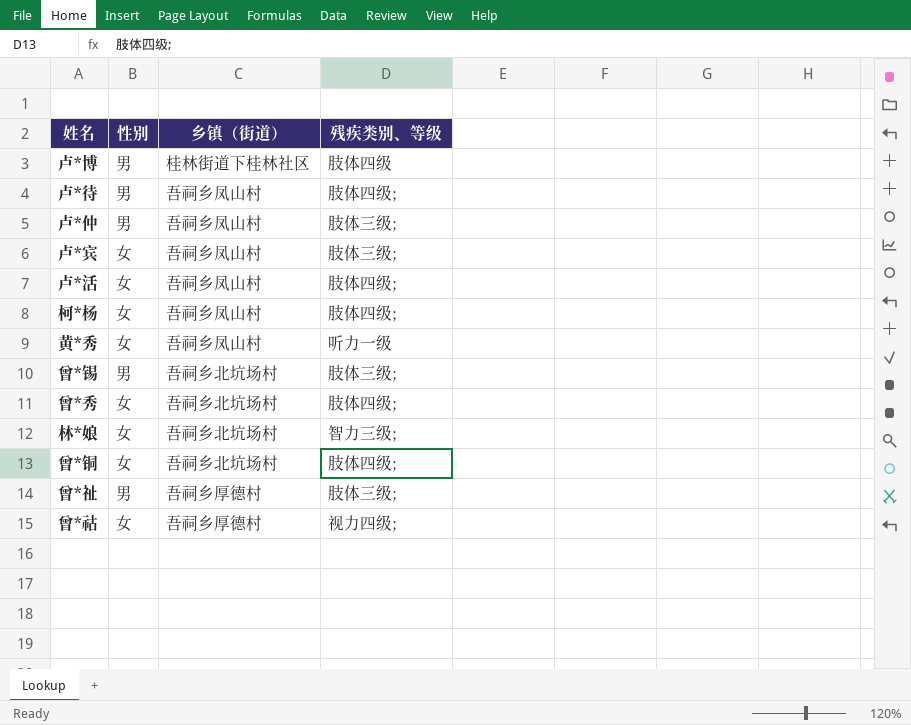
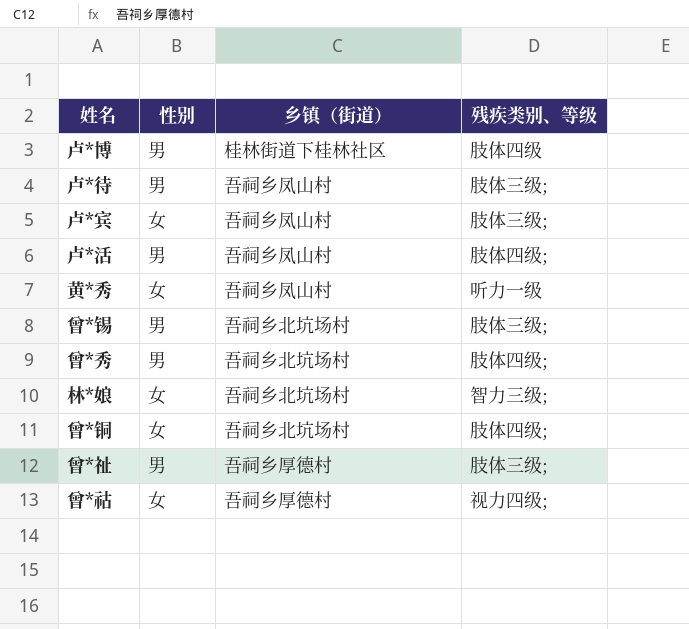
row 卢*仲: 男 | 吾祠乡凤山村 | 肢体三级; -> none
row 柯*杨: 女 | 吾祠乡凤山村 | 肢体四级; -> none
卢*待 | 残疾类别、等级: 肢体四级; -> 肢体三级;
卢*活 | 性别: 女 -> 男
曾*秀 | 性别: 女 -> 男

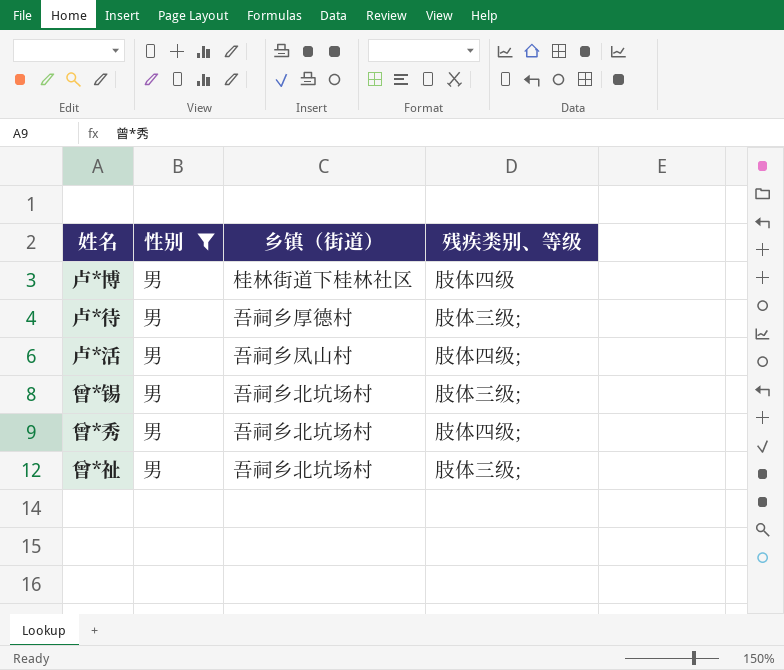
filter: none -> 性别 = 男
卢*待 | 乡镇（街道）: 吾祠乡凤山村 -> 吾祠乡厚德村
曾*祉 | 乡镇（街道）: 吾祠乡厚德村 -> 吾祠乡北坑场村

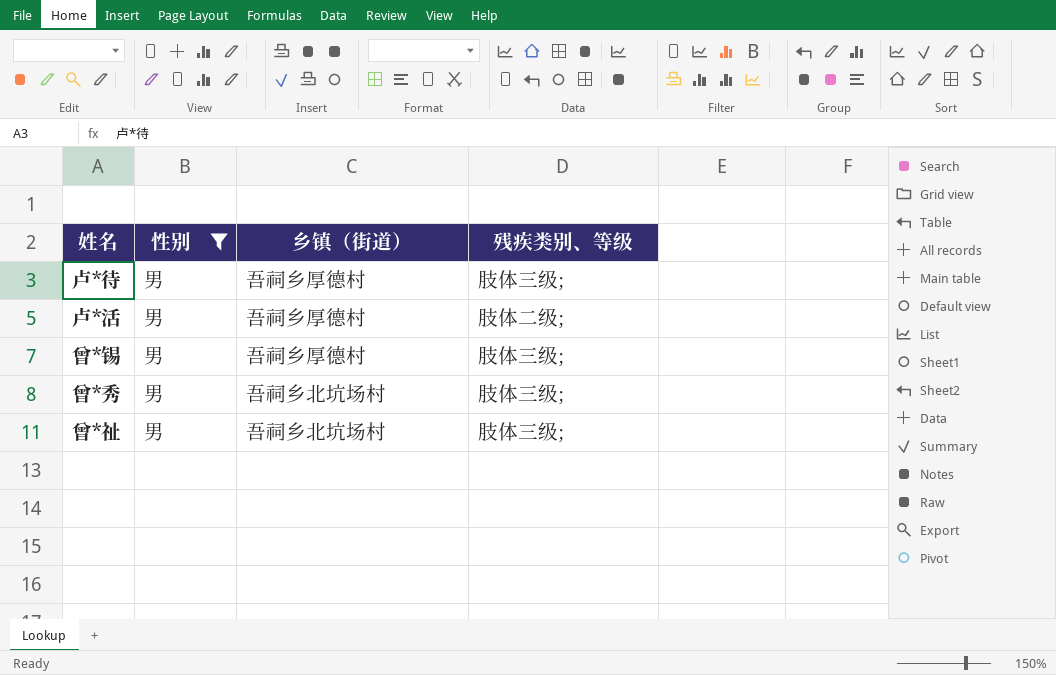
row 卢*博: 男 | 桂林街道下桂林社区 | 肢体四级 -> none
卢*活 | 乡镇（街道）: 吾祠乡凤山村 -> 吾祠乡厚德村
卢*活 | 残疾类别、等级: 肢体四级; -> 肢体二级;
曾*锡 | 乡镇（街道）: 吾祠乡北坑场村 -> 吾祠乡厚德村
曾*秀 | 残疾类别、等级: 肢体四级; -> 肢体三级;

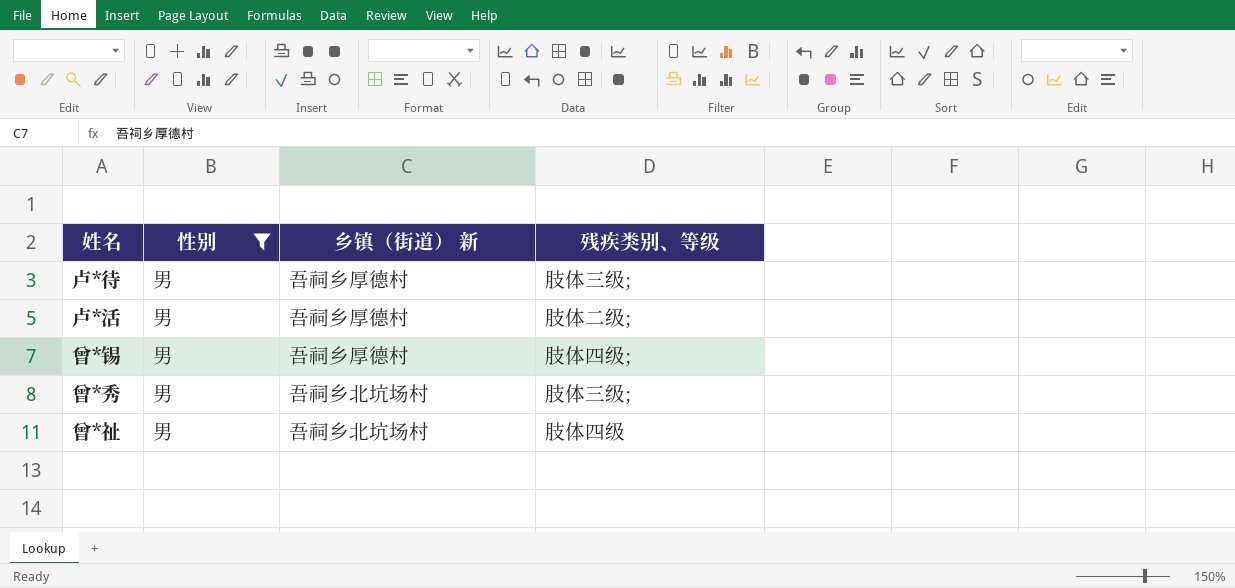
column name: 乡镇（街道） -> 乡镇（街道） 新
曾*锡 | 残疾类别、等级: 肢体三级; -> 肢体四级;
曾*祉 | 残疾类别、等级: 肢体三级; -> 肢体四级

